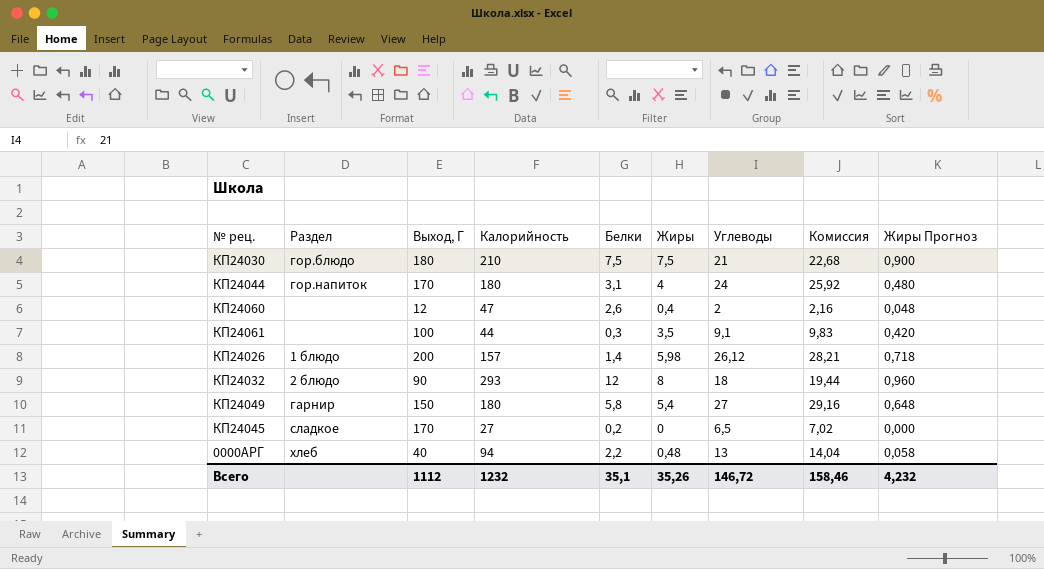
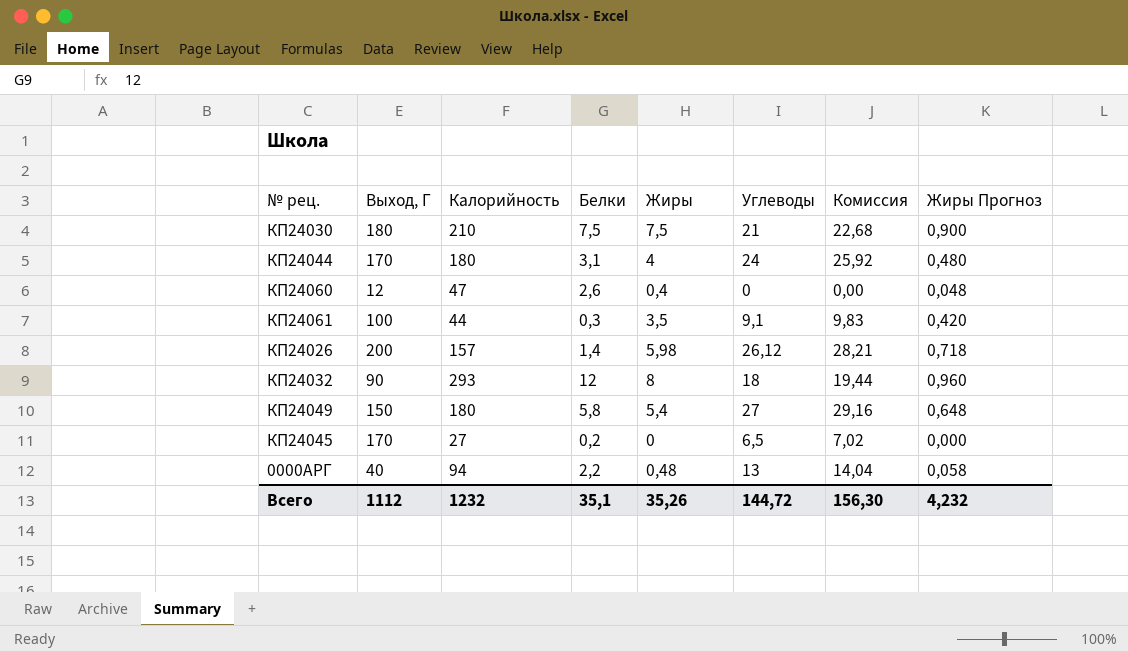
column Раздел | position: 2 -> none
КП24060 | Углеводы: 2 -> 0
КП24060 | Комиссия: 2,16 -> 0,00
Всего | Углеводы: 146,72 -> 144,72
Всего | Комиссия: 158,46 -> 156,30

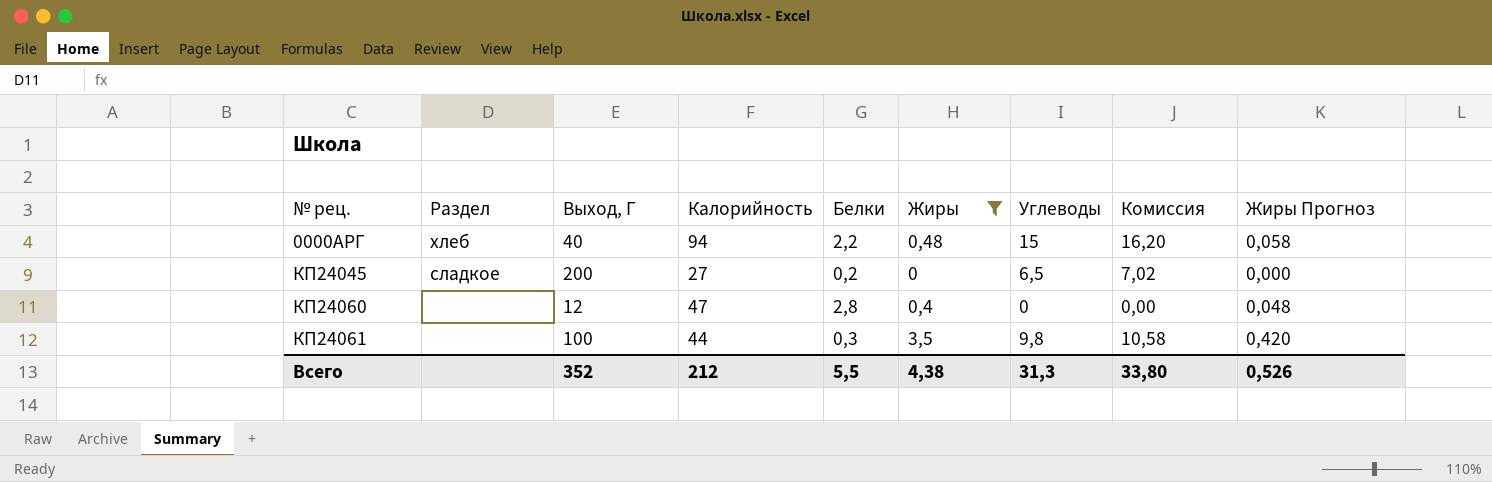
filter: none -> Жиры <= 3,5
row order: none -> № рец. ascending
column Раздел | position: none -> 2
0000АРГ | Углеводы: 13 -> 15
0000АРГ | Комиссия: 14,04 -> 16,20
КП24045 | Выход, Г: 170 -> 200
КП24060 | Белки: 2,6 -> 2,8
КП24061 | Углеводы: 9,1 -> 9,8
КП24061 | Комиссия: 9,83 -> 10,58
Всего | Выход, Г: 1112 -> 352
Всего | Калорийность: 1232 -> 212
Всего | Белки: 35,1 -> 5,5
Всего | Жиры: 35,26 -> 4,38
Всего | Углеводы: 144,72 -> 31,3
Всего | Комиссия: 156,30 -> 33,80
Всего | Жиры Прогноз: 4,232 -> 0,526

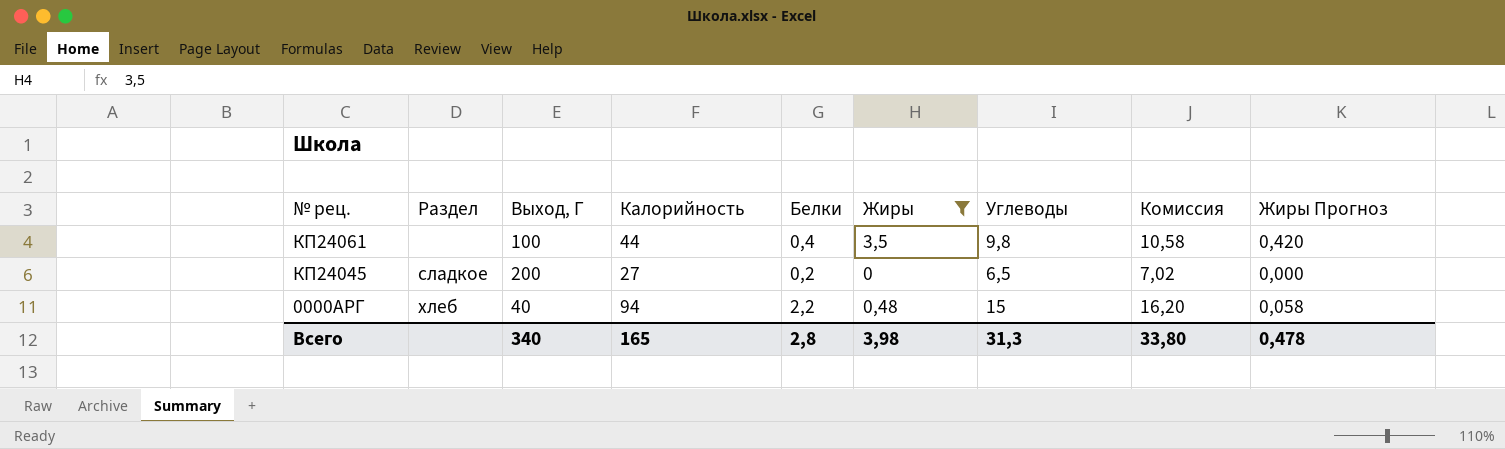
row order: № рец. ascending -> № рец. descending
row КП24060: none | 12 | 47 | 2,8 | 0,4 | 0 | 0,00 | 0,048 -> none
КП24061 | Белки: 0,3 -> 0,4
Всего | Выход, Г: 352 -> 340
Всего | Калорийность: 212 -> 165
Всего | Белки: 5,5 -> 2,8
Всего | Жиры: 4,38 -> 3,98
Всего | Жиры Прогноз: 0,526 -> 0,478

